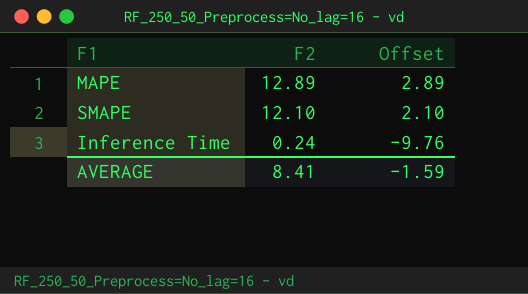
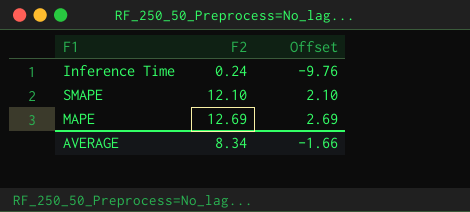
row order: F2 descending -> F2 ascending
MAPE | F2: 12.89 -> 12.69
MAPE | Offset: 2.89 -> 2.69
AVERAGE | F2: 8.41 -> 8.34
AVERAGE | Offset: -1.59 -> -1.66

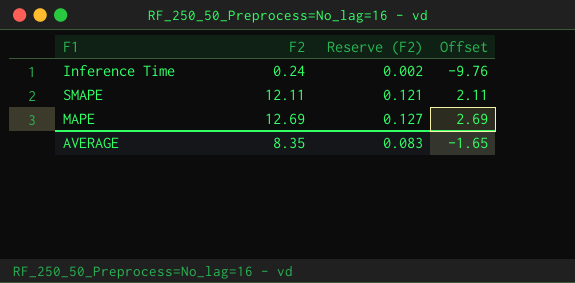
column Reserve (F2) | formula: none -> [F2] * 0.01
SMAPE | F2: 12.10 -> 12.11
SMAPE | Offset: 2.10 -> 2.11
AVERAGE | F2: 8.34 -> 8.35
AVERAGE | Offset: -1.66 -> -1.65

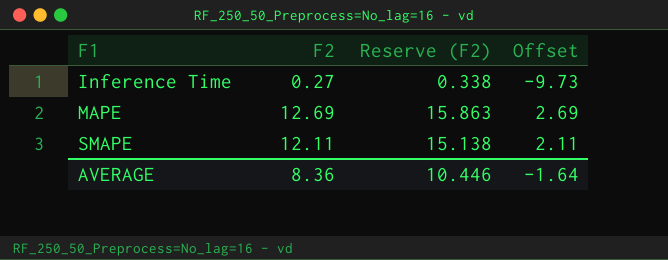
row order: F2 ascending -> F1 ascending
column Reserve (F2) | formula: [F2] * 0.01 -> [F2] * 1.25
Inference Time | F2: 0.24 -> 0.27
Inference Time | Offset: -9.76 -> -9.73
AVERAGE | F2: 8.35 -> 8.36
AVERAGE | Reserve (F2): 0.083 -> 10.446
AVERAGE | Offset: -1.65 -> -1.64

